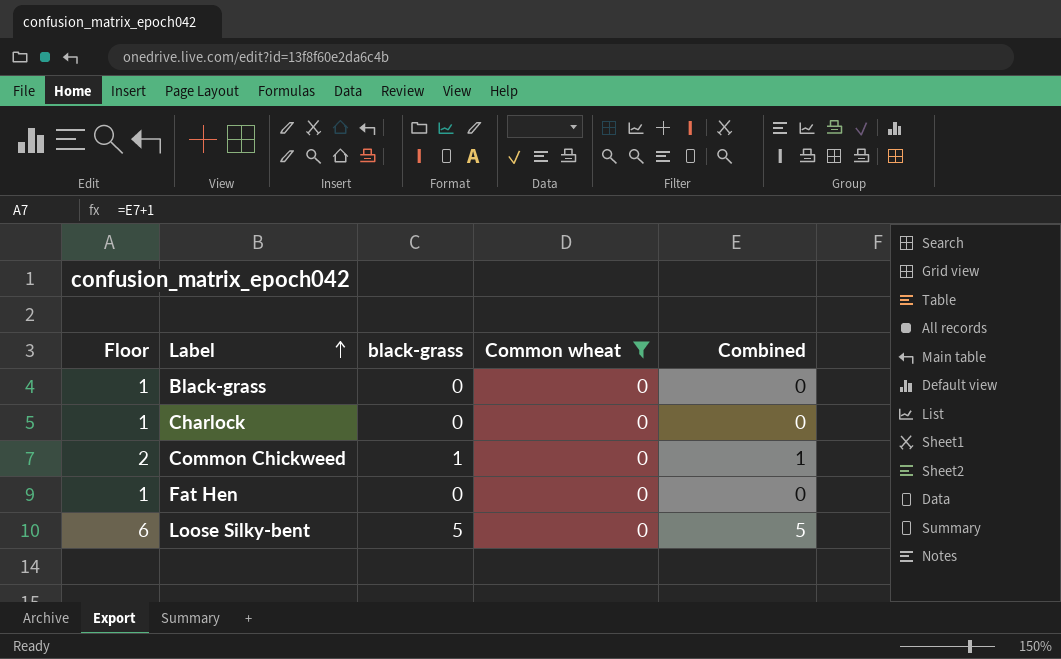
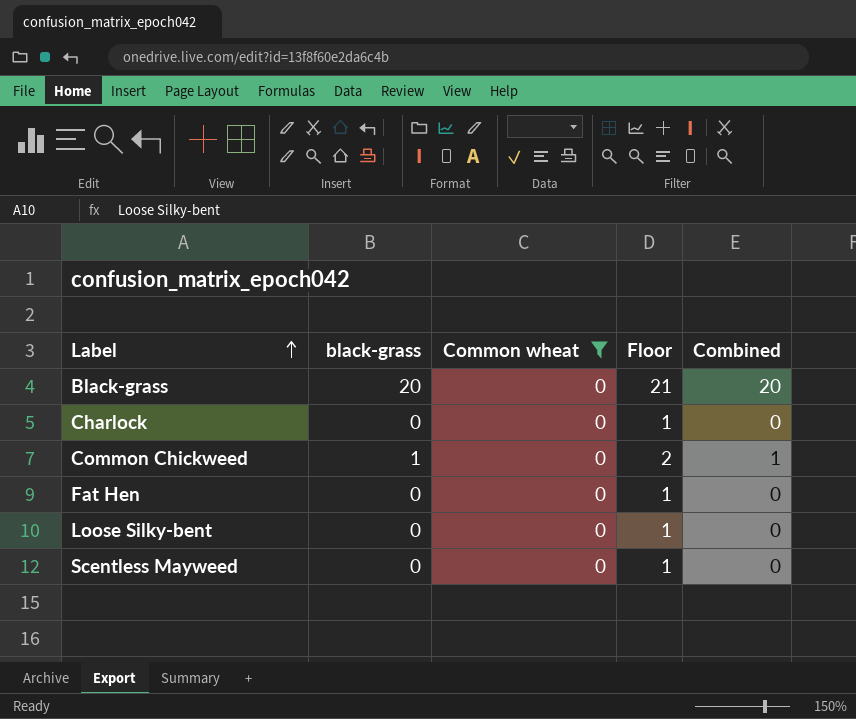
column Floor | position: 1 -> 4
Black-grass | black-grass: 0 -> 20
Black-grass | Floor: 1 -> 21
Black-grass | Combined: 0 -> 20
Loose Silky-bent | black-grass: 5 -> 0
Loose Silky-bent | Floor: 6 -> 1
Loose Silky-bent | Combined: 5 -> 0
row Scentless Mayweed: none -> 0 | 0 | 1 | 0

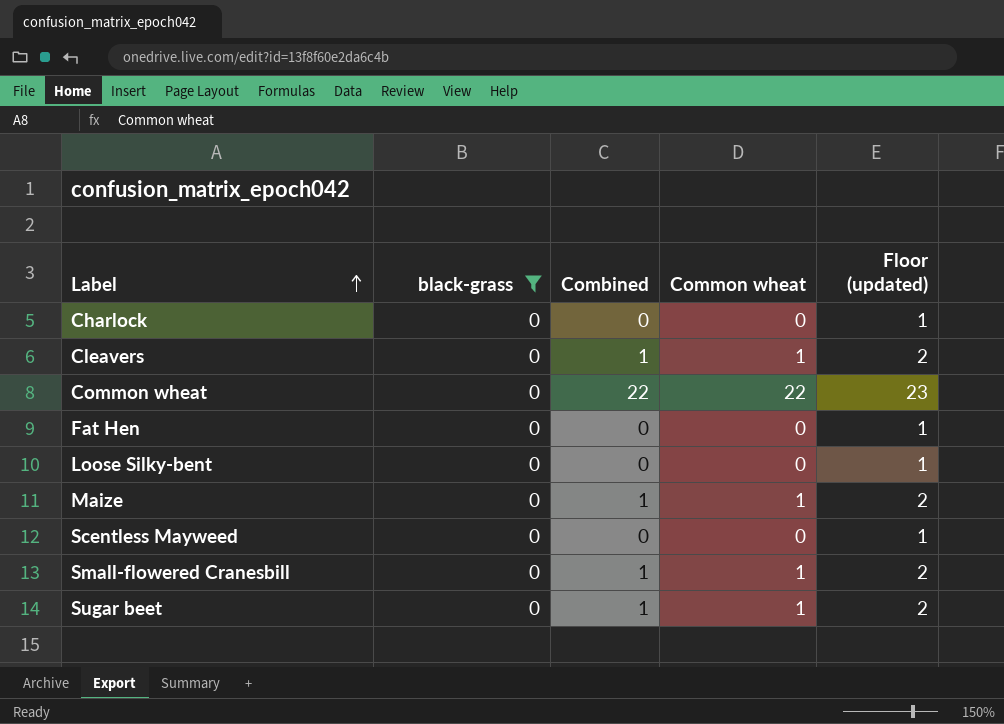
filter: Common wheat = 0 -> black-grass = 0
column Combined | position: 5 -> 3
column name: Floor -> Floor (updated)

